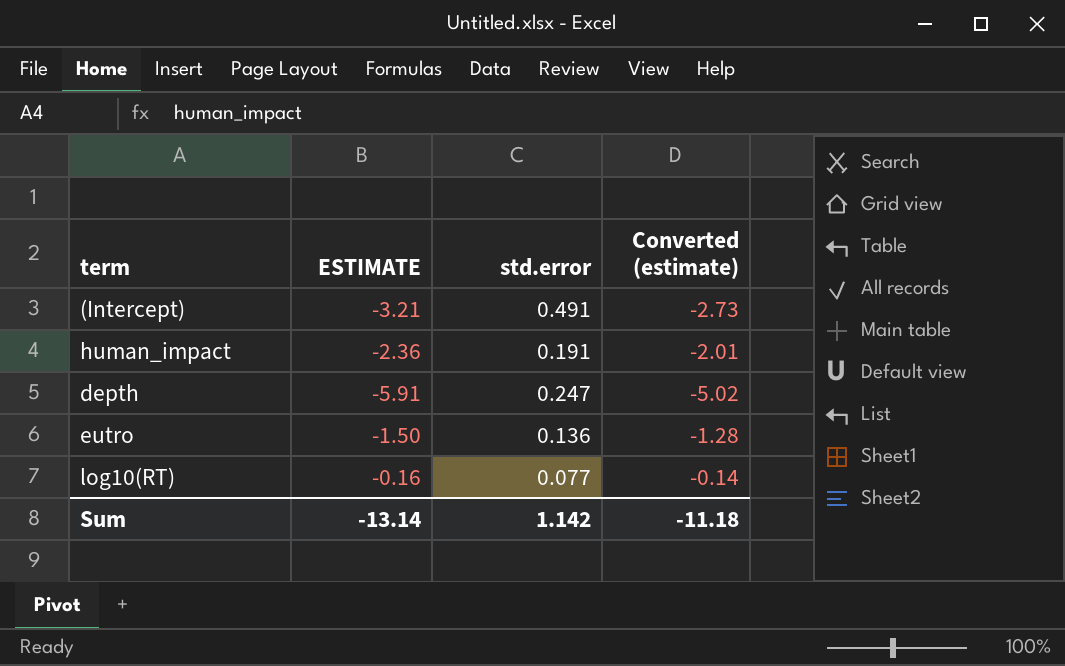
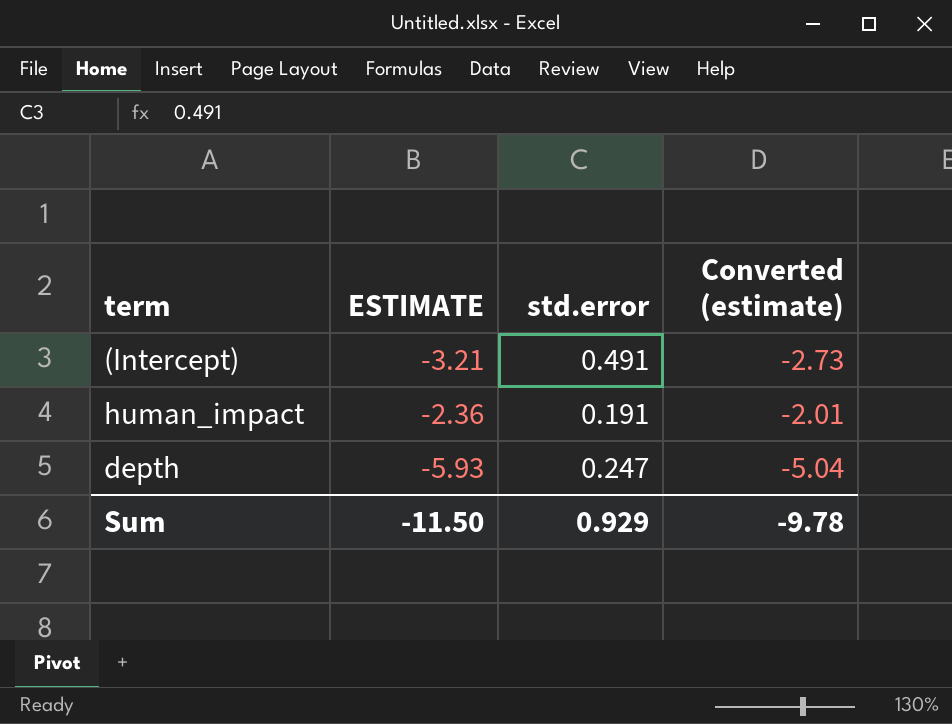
row eutro: -1.50 | 0.136 | -1.28 -> none
row log10(RT): -0.16 | 0.077 | -0.14 -> none
depth | ESTIMATE: -5.91 -> -5.93
depth | Converted (estimate): -5.02 -> -5.04
Sum | ESTIMATE: -13.14 -> -11.50
Sum | std.error: 1.142 -> 0.929
Sum | Converted (estimate): -11.18 -> -9.78

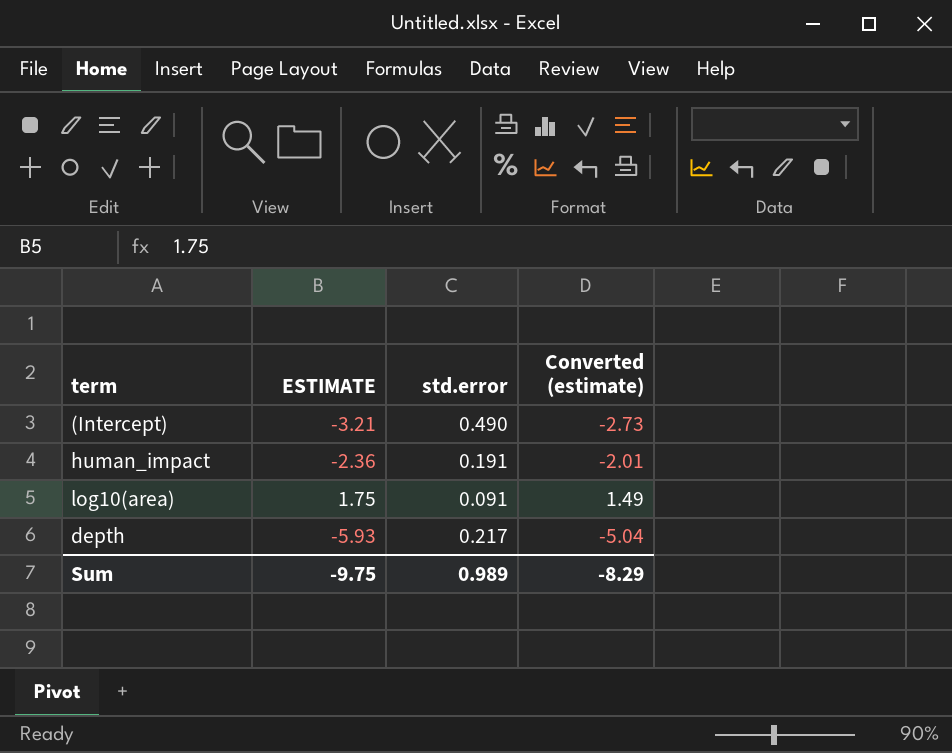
(Intercept) | std.error: 0.491 -> 0.490
row log10(area): none -> 1.75 | 0.091 | 1.49
depth | std.error: 0.247 -> 0.217
Sum | ESTIMATE: -11.50 -> -9.75
Sum | std.error: 0.929 -> 0.989
Sum | Converted (estimate): -9.78 -> -8.29

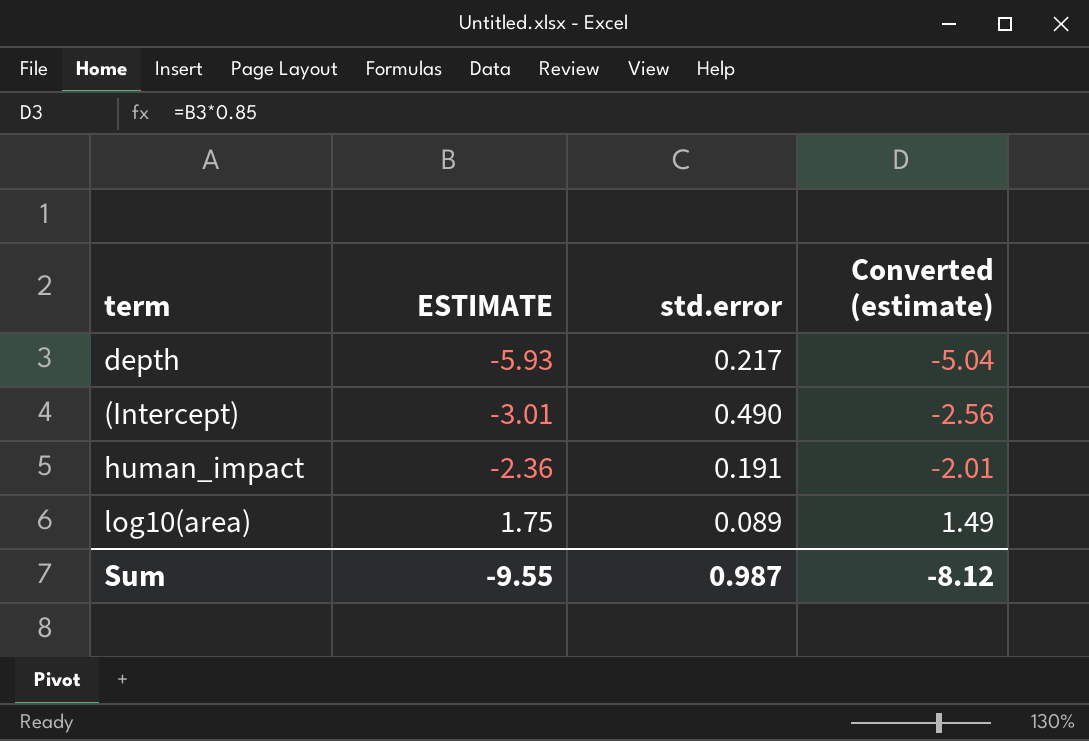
row order: none -> ESTIMATE ascending
(Intercept) | ESTIMATE: -3.21 -> -3.01
(Intercept) | Converted (estimate): -2.73 -> -2.56
log10(area) | std.error: 0.091 -> 0.089
Sum | ESTIMATE: -9.75 -> -9.55
Sum | std.error: 0.989 -> 0.987
Sum | Converted (estimate): -8.29 -> -8.12

